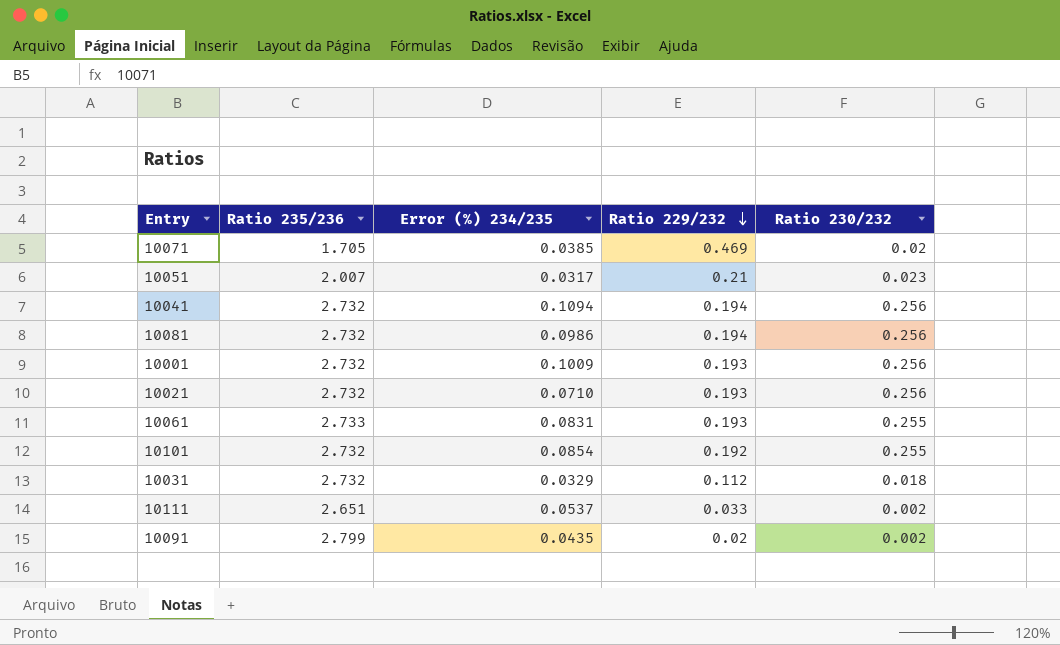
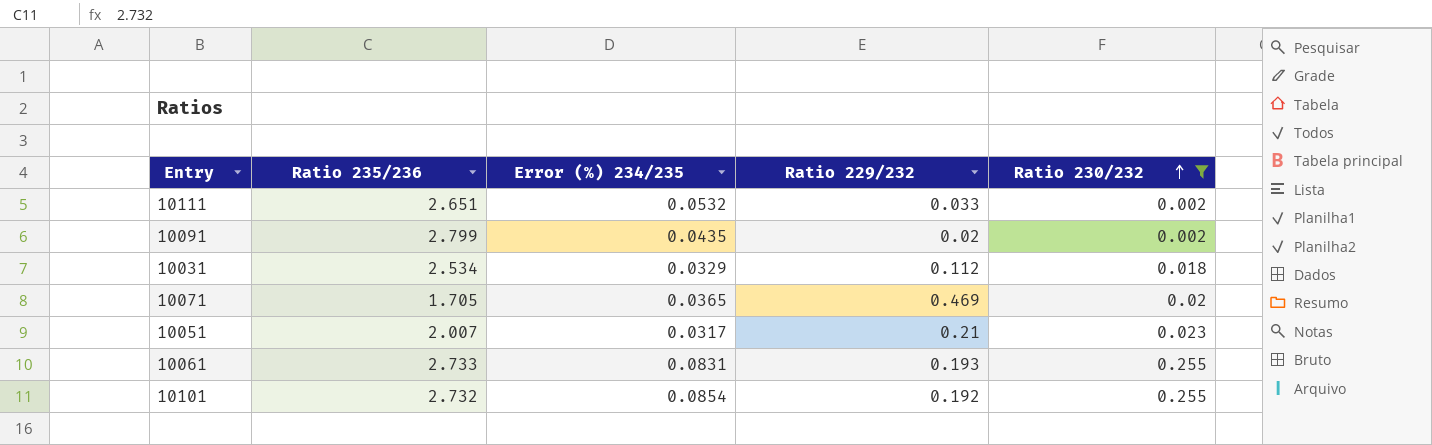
filter: none -> Ratio 230/232 != 0.256
row order: Ratio 229/232 descending -> Ratio 230/232 ascending
10111 | Error (%) 234/235: 0.0537 -> 0.0532
10031 | Ratio 235/236: 2.732 -> 2.534
10071 | Error (%) 234/235: 0.0385 -> 0.0365

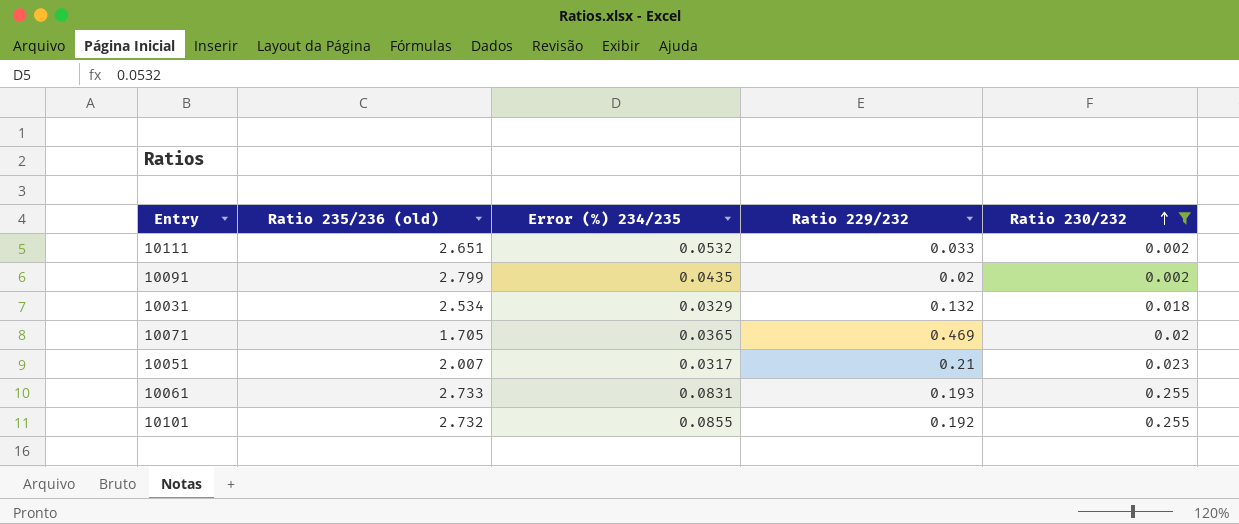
column name: Ratio 235/236 -> Ratio 235/236 (old)
10031 | Ratio 229/232: 0.112 -> 0.132
10101 | Error (%) 234/235: 0.0854 -> 0.0855

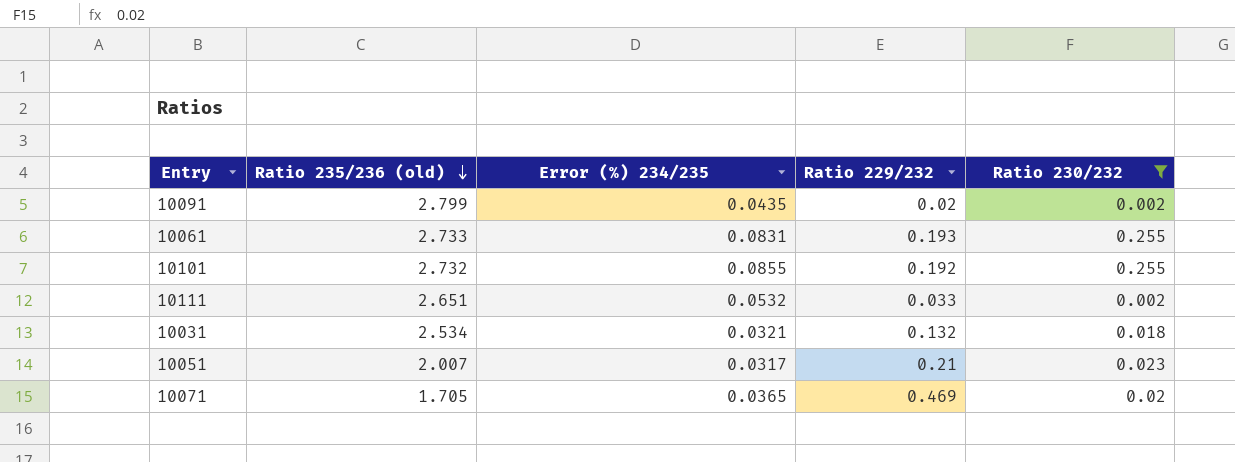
row order: Ratio 230/232 ascending -> Ratio 235/236 (old) descending
10031 | Error (%) 234/235: 0.0329 -> 0.0321

